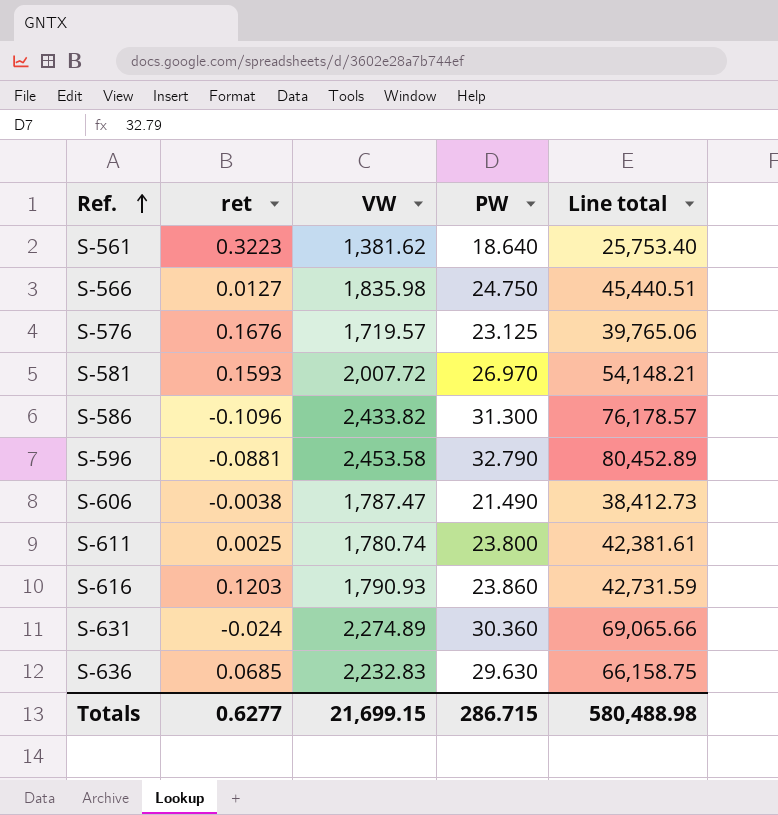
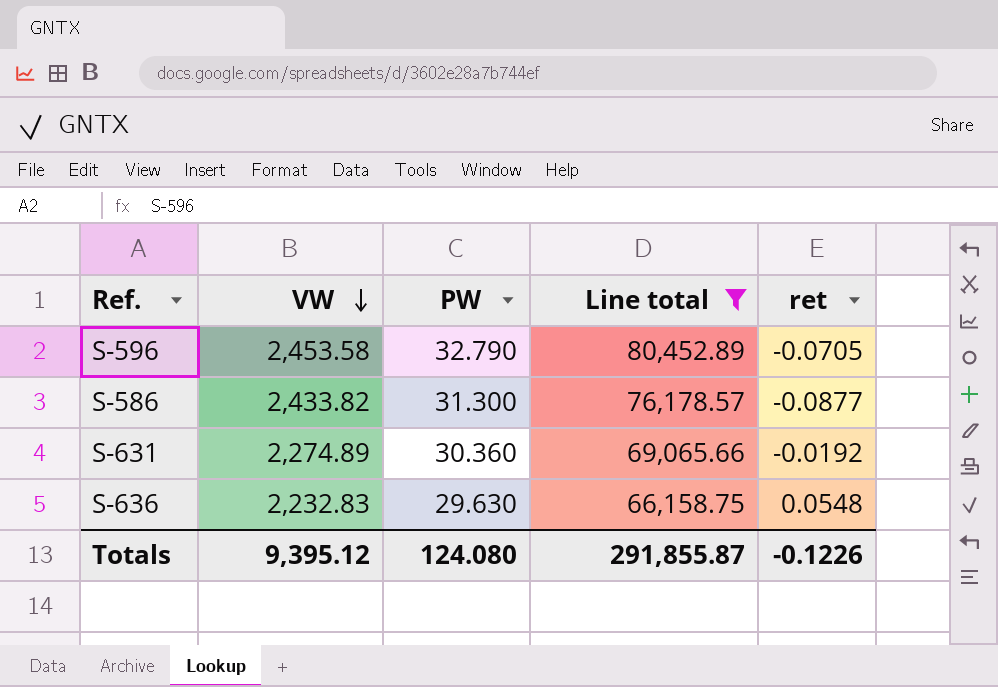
filter: none -> Line total >= 66,158.75
row order: Ref. ascending -> VW descending
column ret | position: 2 -> 5
S-596 | ret: -0.0881 -> -0.0705
S-586 | ret: -0.1096 -> -0.0877
S-631 | ret: -0.024 -> -0.0192
S-636 | ret: 0.0685 -> 0.0548
Totals | VW: 21,699.15 -> 9,395.12
Totals | PW: 286.715 -> 124.080
Totals | Line total: 580,488.98 -> 291,855.87
Totals | ret: 0.6277 -> -0.1226

